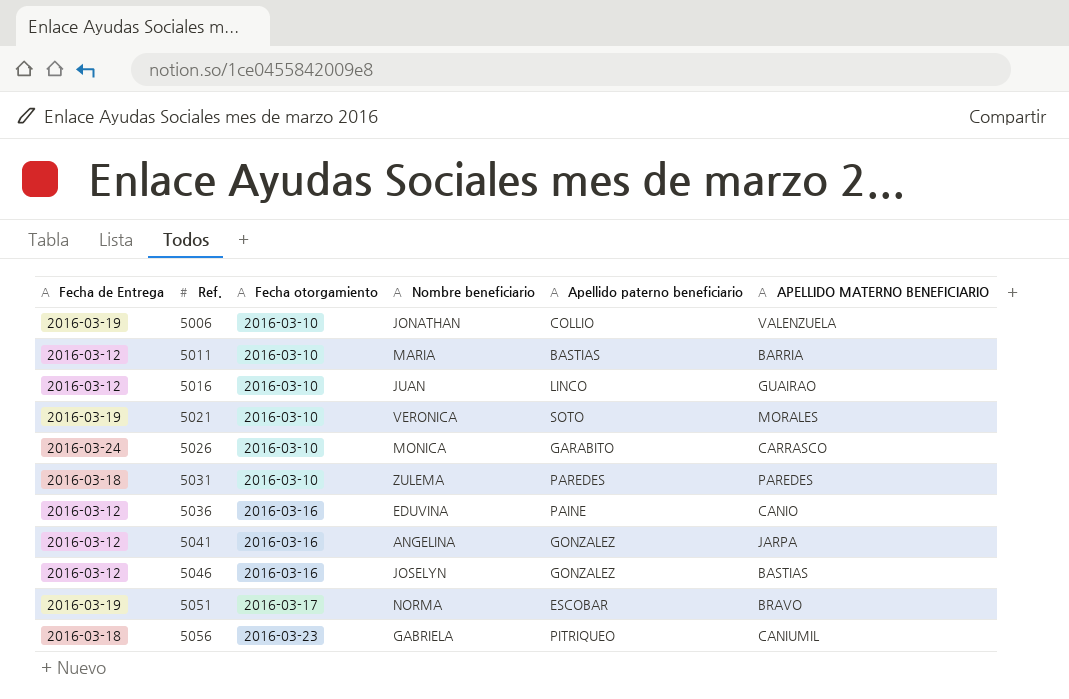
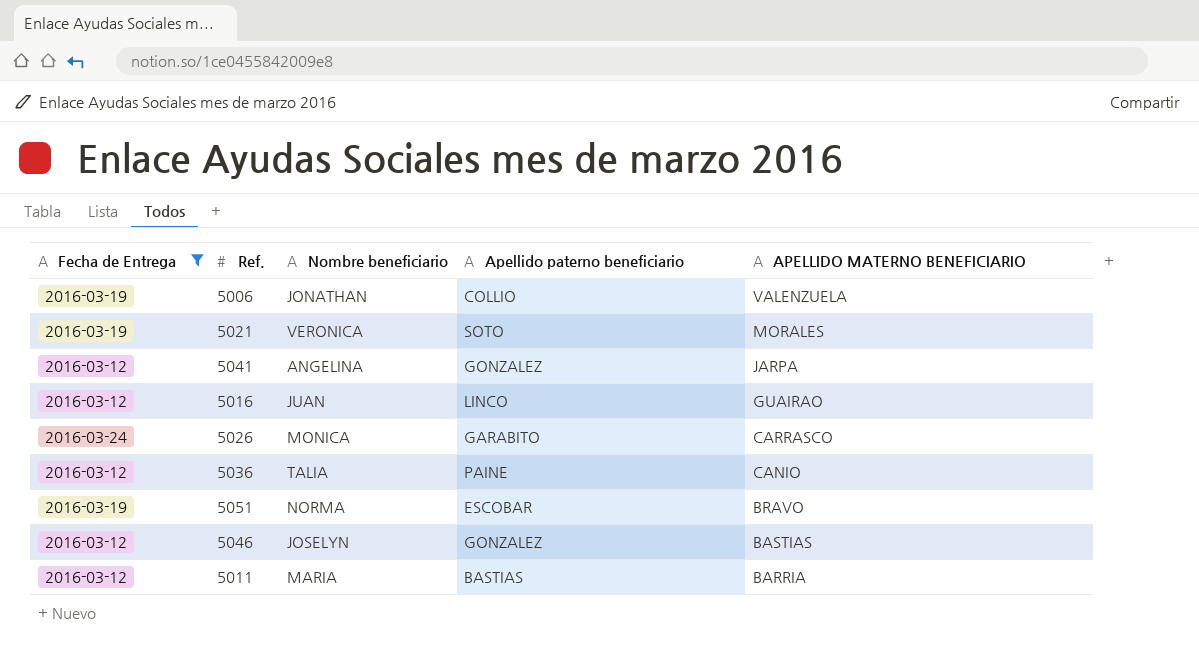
filter: none -> Fecha de Entrega != 2016-03-18
row order: Ref. ascending -> APELLIDO MATERNO BENEFICIARIO descending
column Fecha otorgamiento | position: 3 -> none
5036 | Nombre beneficiario: EDUVINA -> TALIA

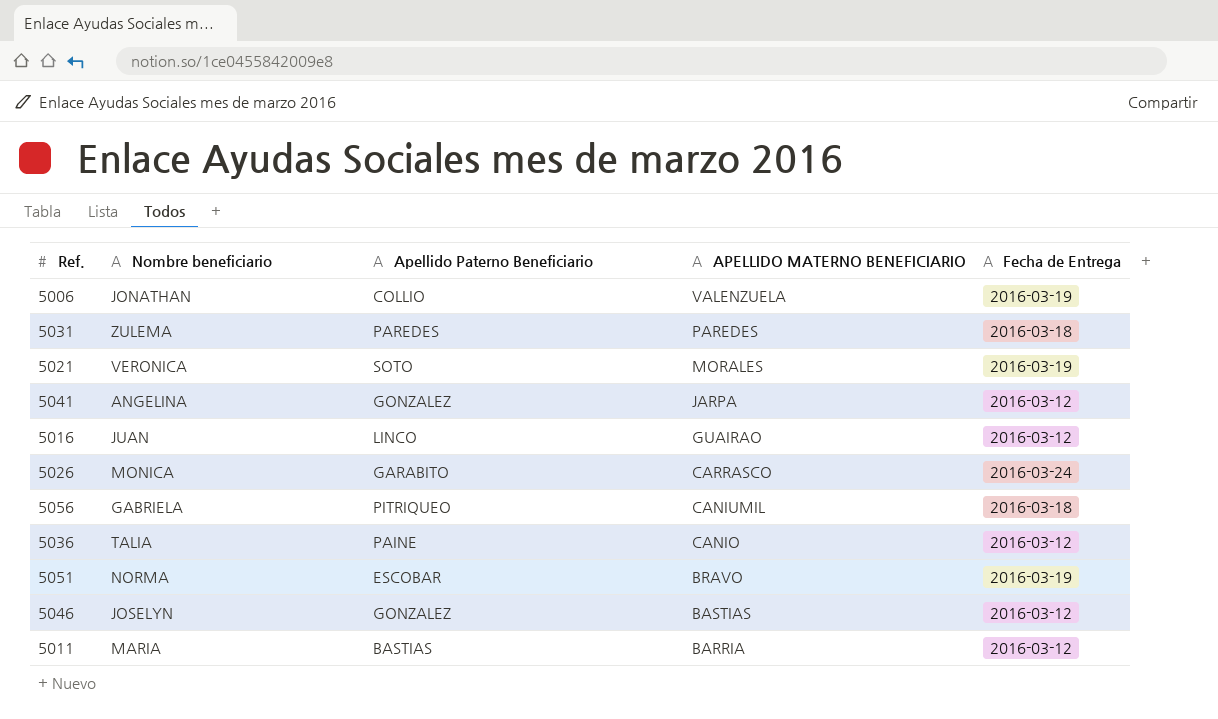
filter: Fecha de Entrega != 2016-03-18 -> none
column name: Apellido paterno beneficiario -> Apellido Paterno Beneficiario
column Fecha de Entrega | position: 1 -> 5

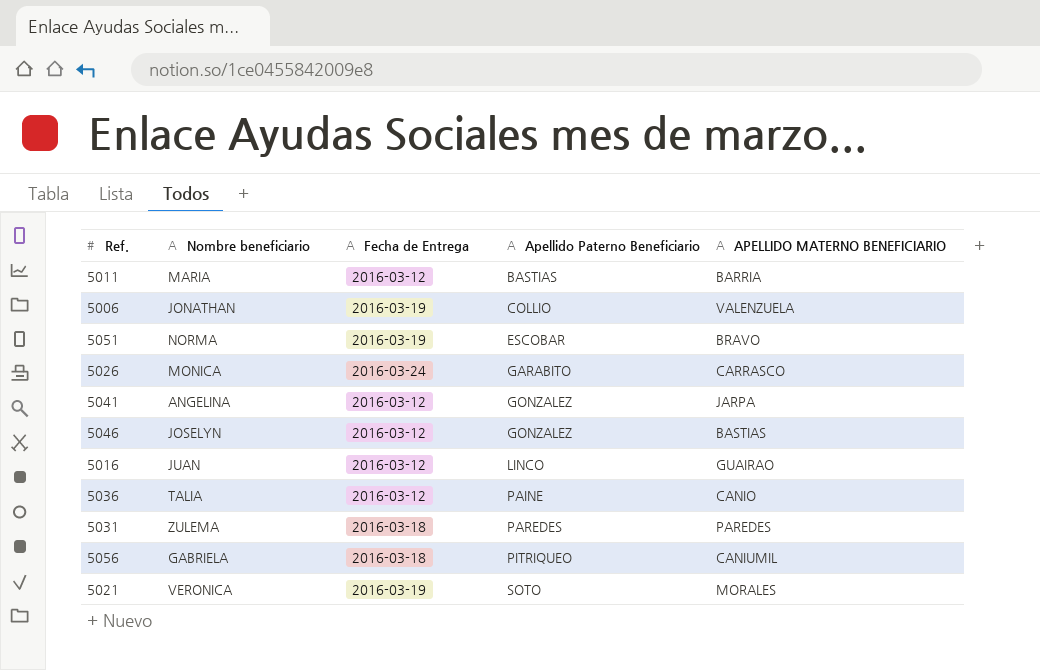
row order: APELLIDO MATERNO BENEFICIARIO descending -> Apellido Paterno Beneficiario ascending
column Fecha de Entrega | position: 5 -> 3

